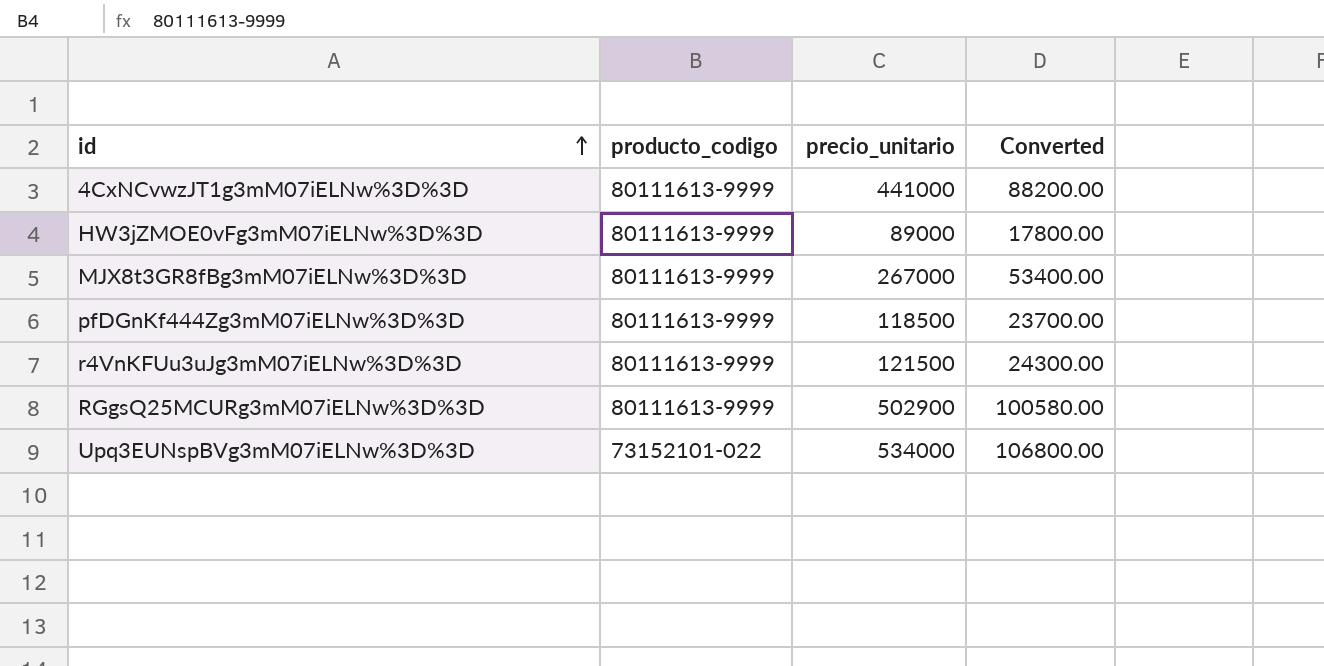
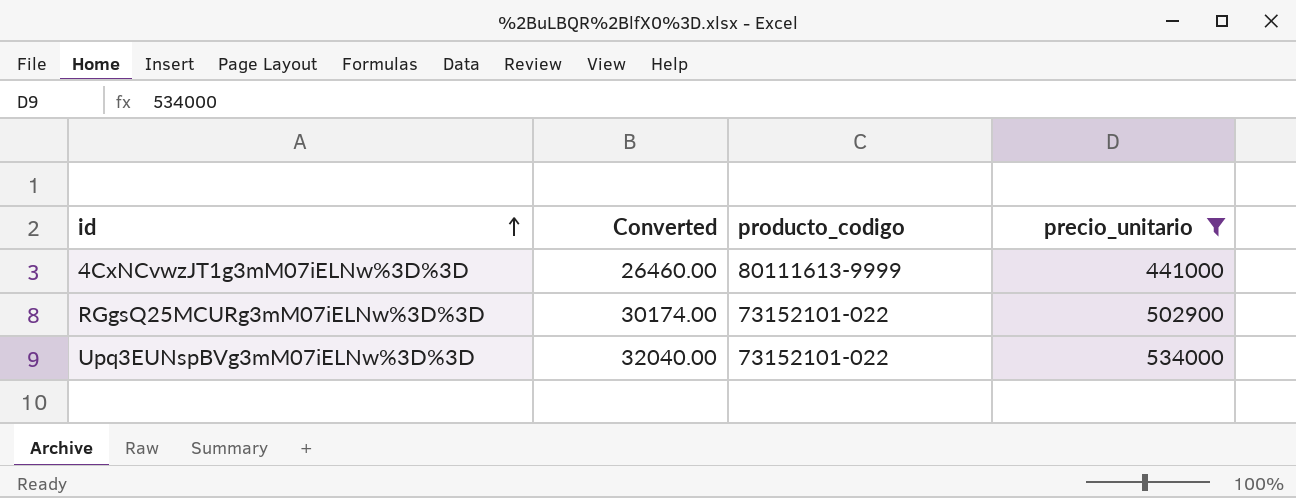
filter: none -> precio_unitario >= 441000
column Converted | formula: [precio_unitario] * 0.2 -> [precio_unitario] * 0.06
column Converted | position: 4 -> 2
RGgsQ25MCURg3mM07iELNw%3D%3D | producto_codigo: 80111613-9999 -> 73152101-022

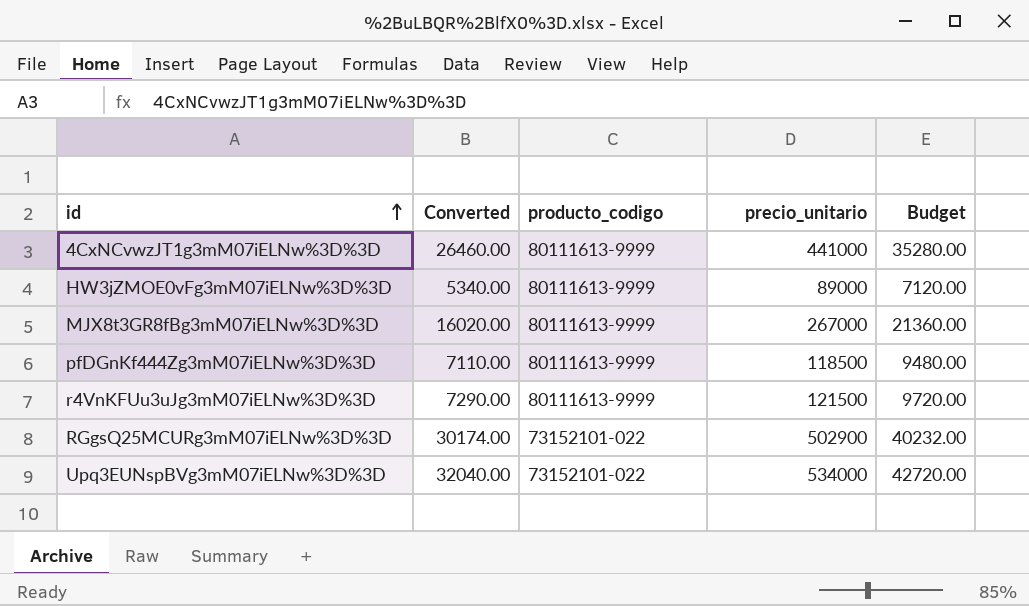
filter: precio_unitario >= 441000 -> none
column Budget | formula: none -> [precio_unitario] * 0.08

